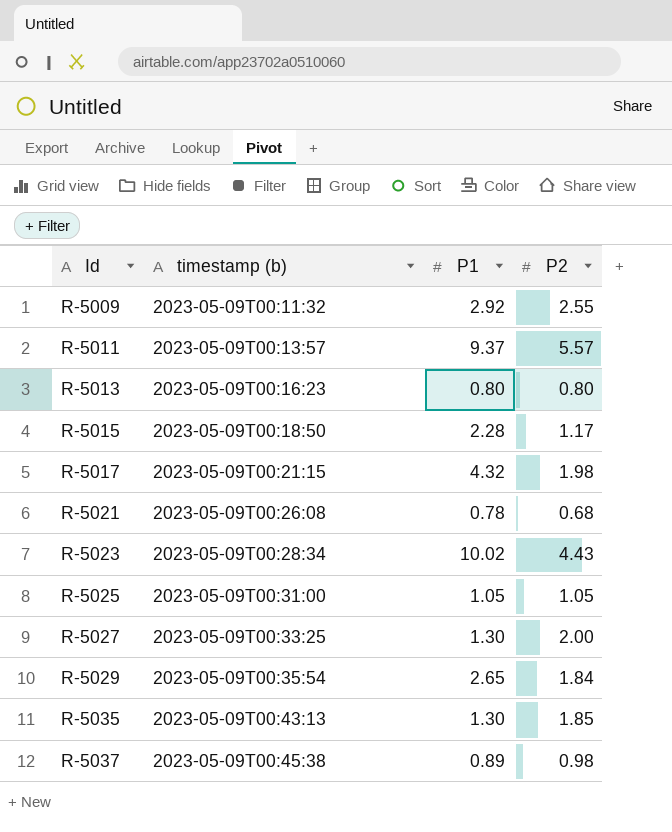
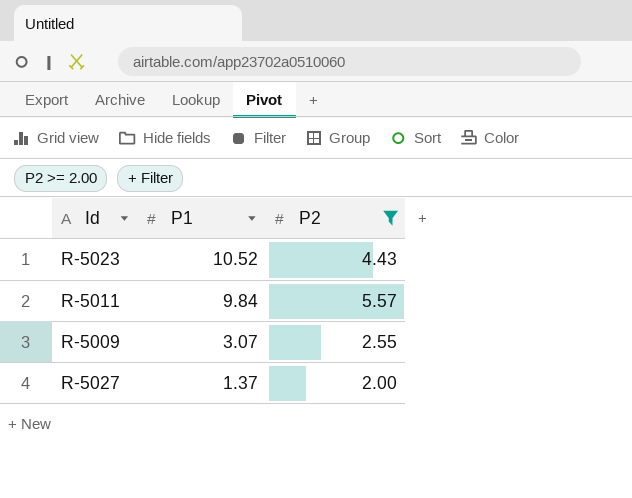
filter: none -> P2 >= 2.00
row order: Id ascending -> P1 descending
column timestamp (b) | position: 2 -> none
R-5023 | P1: 10.02 -> 10.52
R-5011 | P1: 9.37 -> 9.84
R-5009 | P1: 2.92 -> 3.07
R-5027 | P1: 1.30 -> 1.37

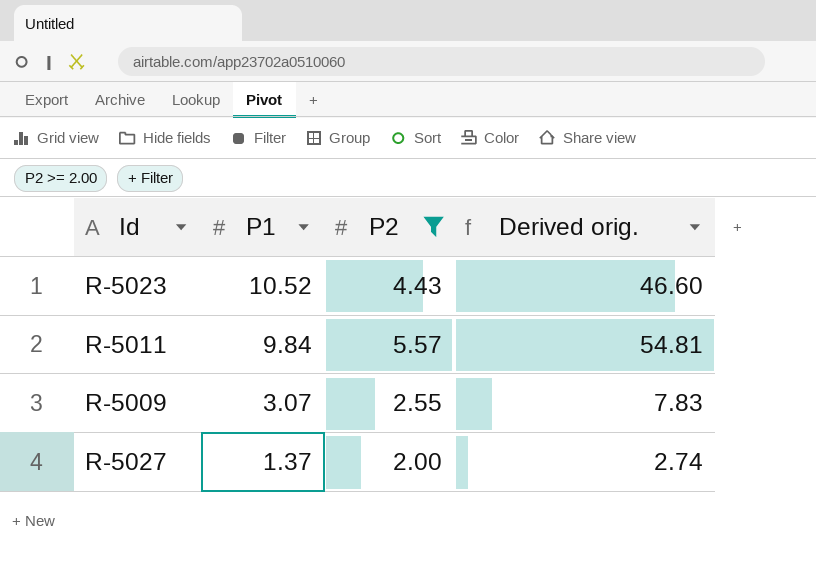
column Derived orig. | formula: none -> [P1] * [P2]

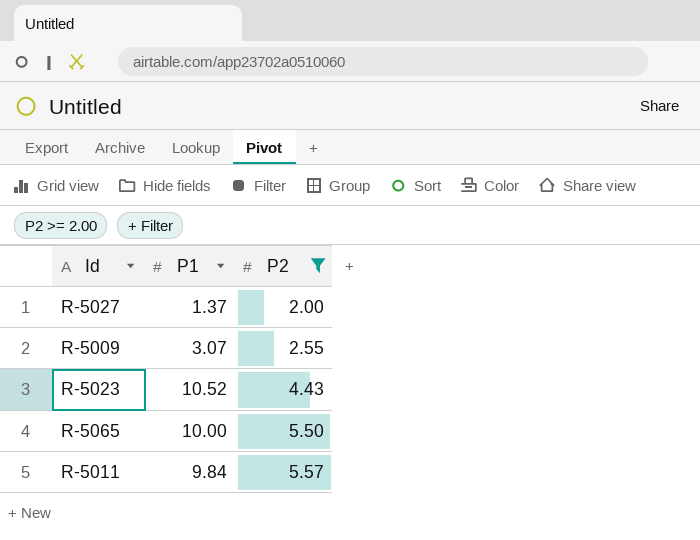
row order: P1 descending -> P2 ascending
column Derived orig. | formula: [P1] * [P2] -> none
row R-5065: none -> 10.00 | 5.50

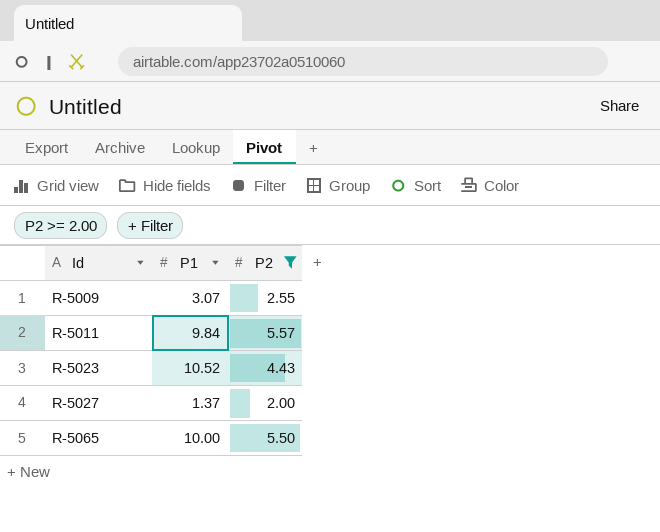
row order: P2 ascending -> Id ascending

